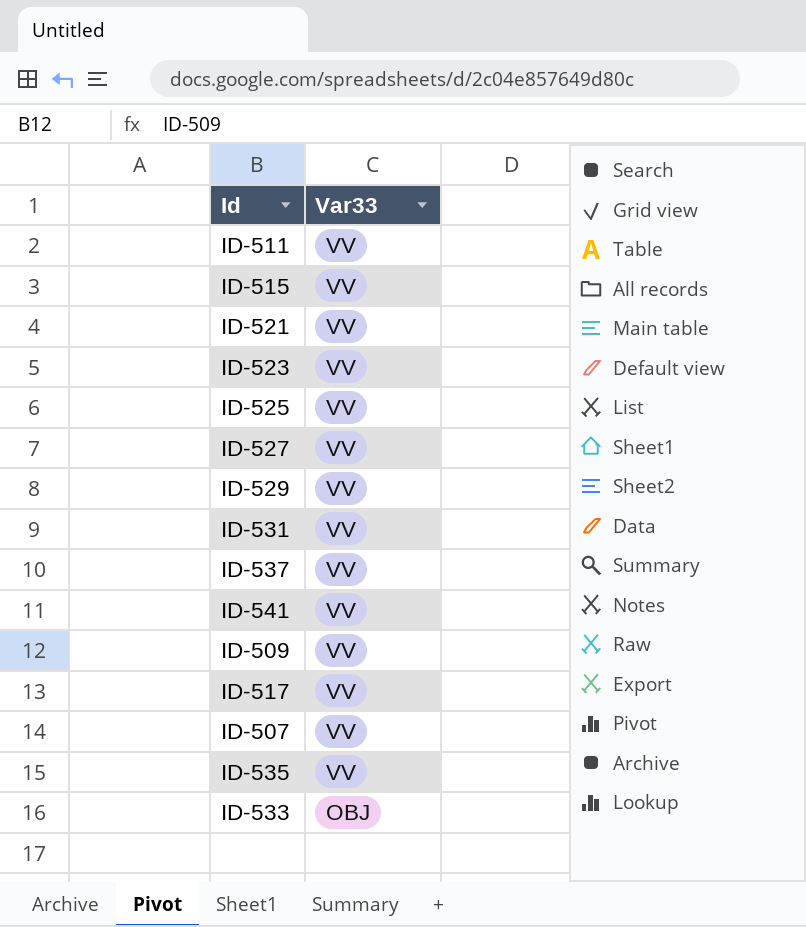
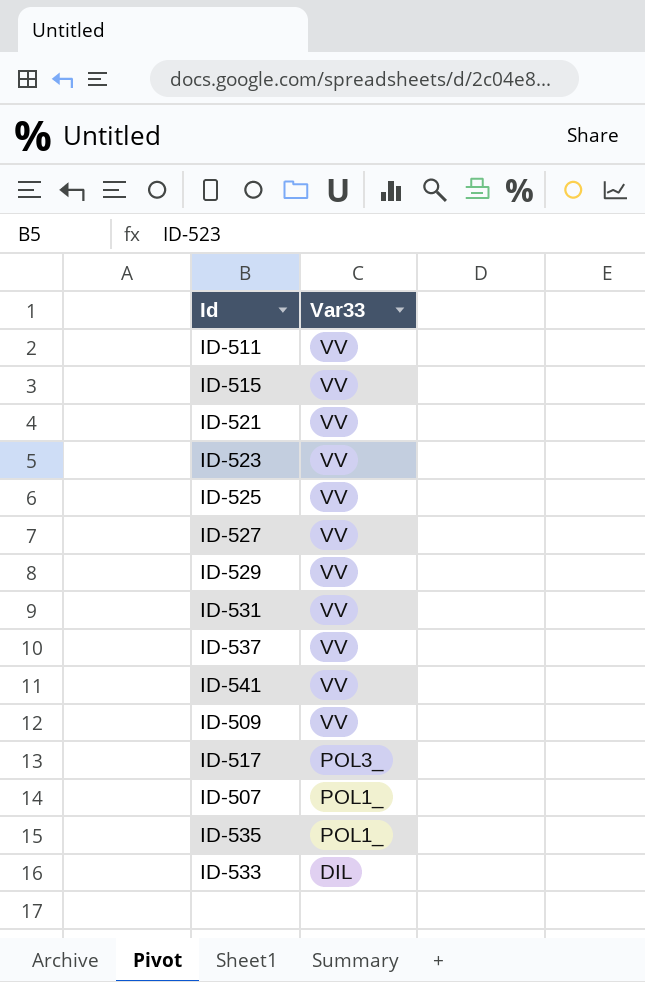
ID-517 | Var33: VV -> POL3_
ID-507 | Var33: VV -> POL1_
ID-535 | Var33: VV -> POL1_
ID-533 | Var33: OBJ -> DIL

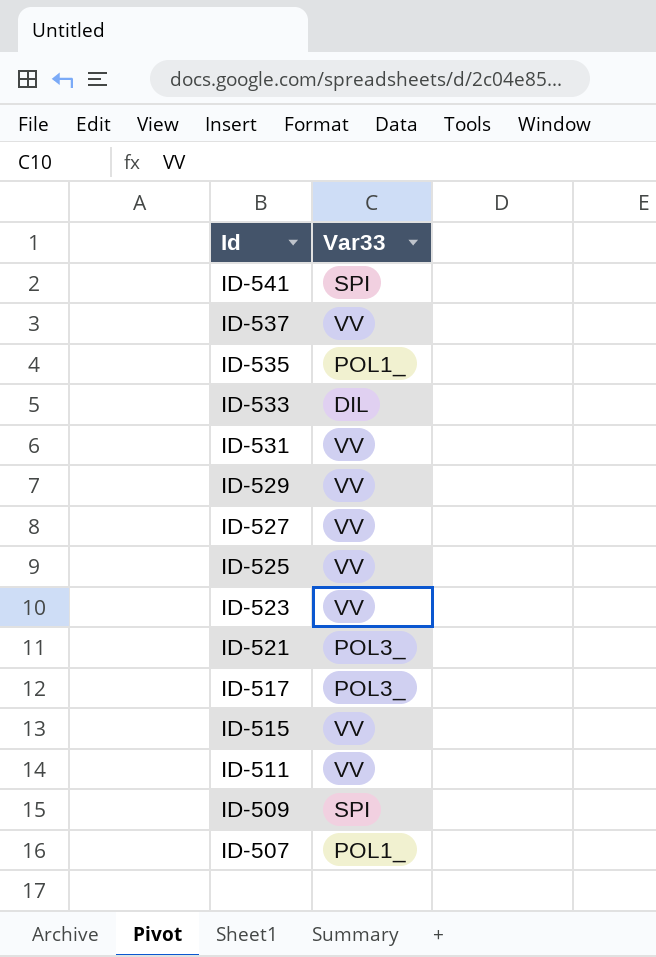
row order: Var33 descending -> Id descending
ID-541 | Var33: VV -> SPI
ID-521 | Var33: VV -> POL3_
ID-509 | Var33: VV -> SPI

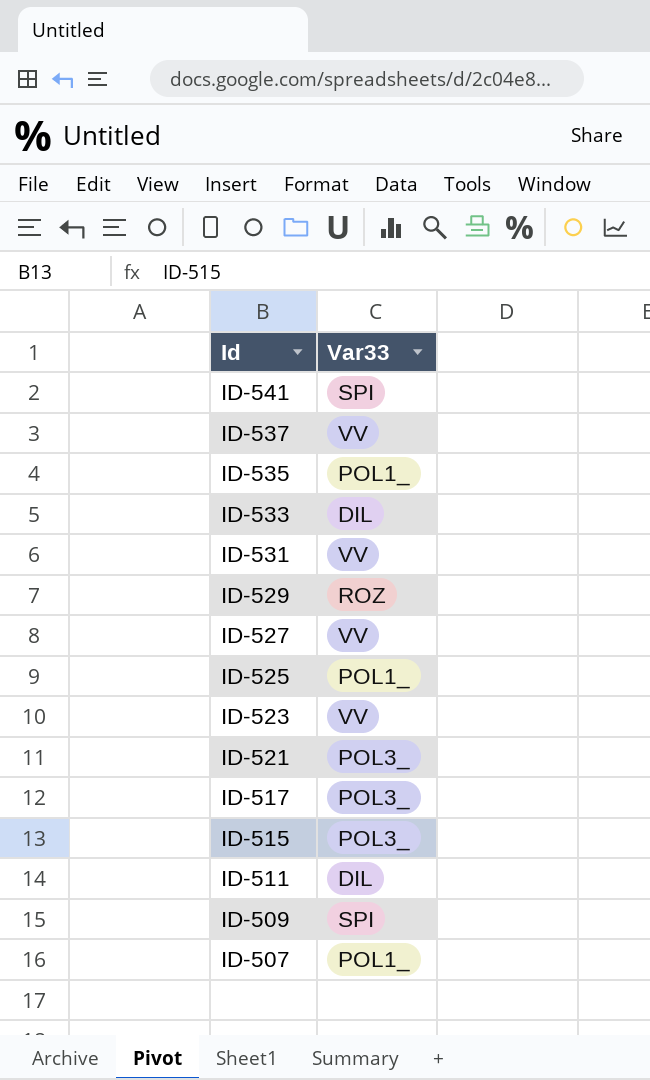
ID-529 | Var33: VV -> ROZ
ID-525 | Var33: VV -> POL1_
ID-515 | Var33: VV -> POL3_
ID-511 | Var33: VV -> DIL

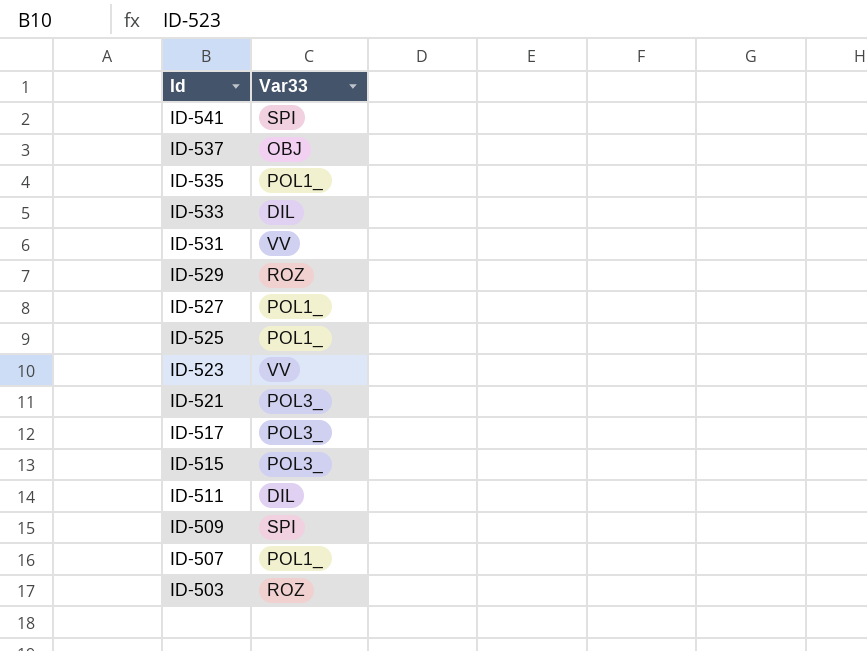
ID-537 | Var33: VV -> OBJ
ID-527 | Var33: VV -> POL1_
row ID-503: none -> ROZ

